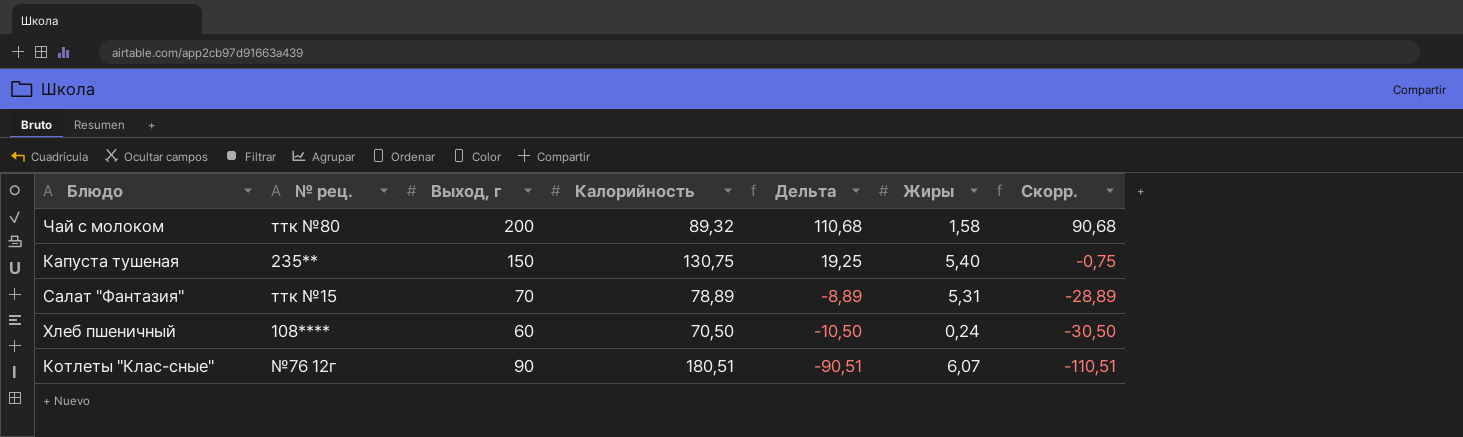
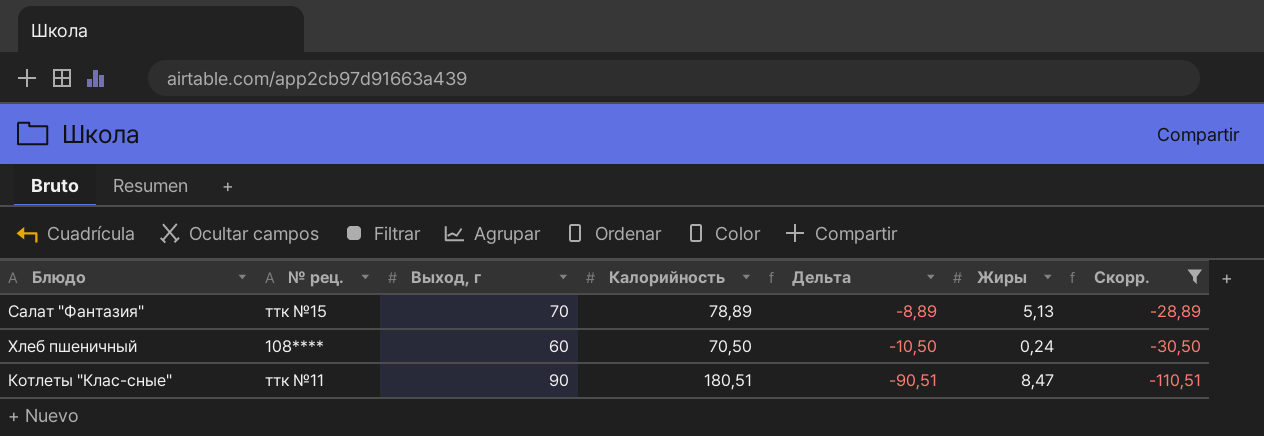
filter: none -> Скорр. <= -28,89
Салат "Фантазия" | Жиры: 5,31 -> 5,13
Котлеты "Клас-сные" | № рец.: №76 12г -> ттк №11
Котлеты "Клас-сные" | Жиры: 6,07 -> 8,47

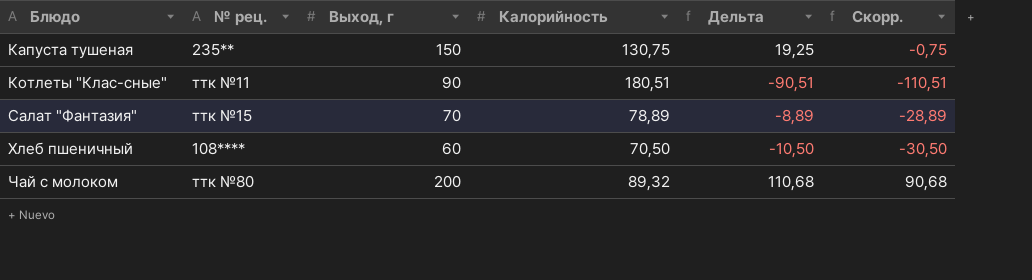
filter: Скорр. <= -28,89 -> none
row order: Дельта descending -> Блюдо ascending
column Жиры | position: 6 -> none

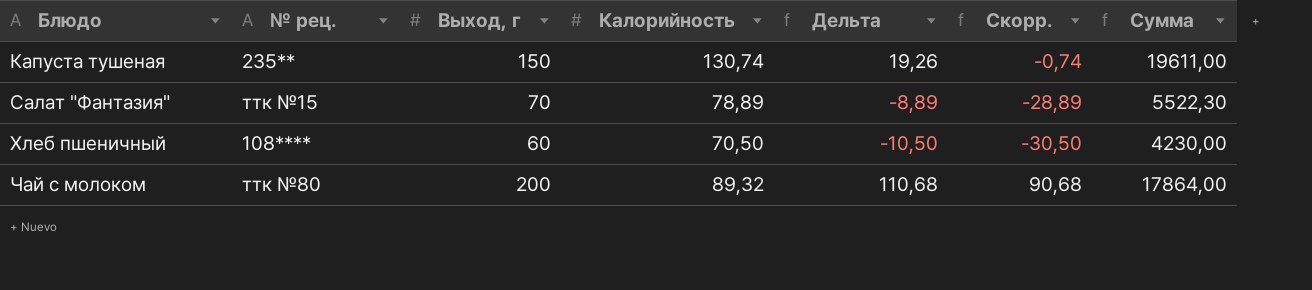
column Сумма | formula: none -> [Выход, г] * [Калорийность]
row Котлеты "Клас-сные": ттк №11 | 90 | 180,51 | -90,51 | -110,51 -> none
Капуста тушеная | Калорийность: 130,75 -> 130,74
Капуста тушеная | Дельта: 19,25 -> 19,26
Капуста тушеная | Скорр.: -0,75 -> -0,74

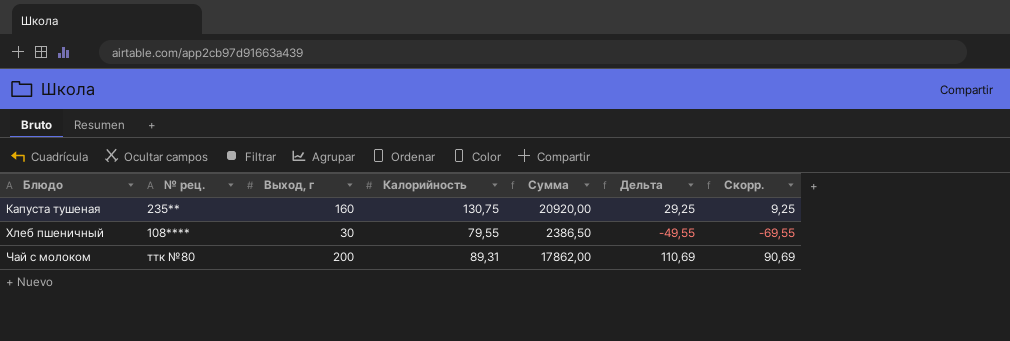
column Сумма | position: 7 -> 5
row Салат "Фантазия": ттк №15 | 70 | 78,89 | -8,89 | -28,89 | 5522,30 -> none
Капуста тушеная | Выход, г: 150 -> 160
Капуста тушеная | Калорийность: 130,74 -> 130,75
Капуста тушеная | Сумма: 19611,00 -> 20920,00
Капуста тушеная | Дельта: 19,26 -> 29,25
Капуста тушеная | Скорр.: -0,74 -> 9,25
Хлеб пшеничный | Выход, г: 60 -> 30
Хлеб пшеничный | Калорийность: 70,50 -> 79,55
Хлеб пшеничный | Сумма: 4230,00 -> 2386,50
Хлеб пшеничный | Дельта: -10,50 -> -49,55
Хлеб пшеничный | Скорр.: -30,50 -> -69,55
Чай с молоком | Калорийность: 89,32 -> 89,31
Чай с молоком | Сумма: 17864,00 -> 17862,00
Чай с молоком | Дельта: 110,68 -> 110,69
Чай с молоком | Скорр.: 90,68 -> 90,69

